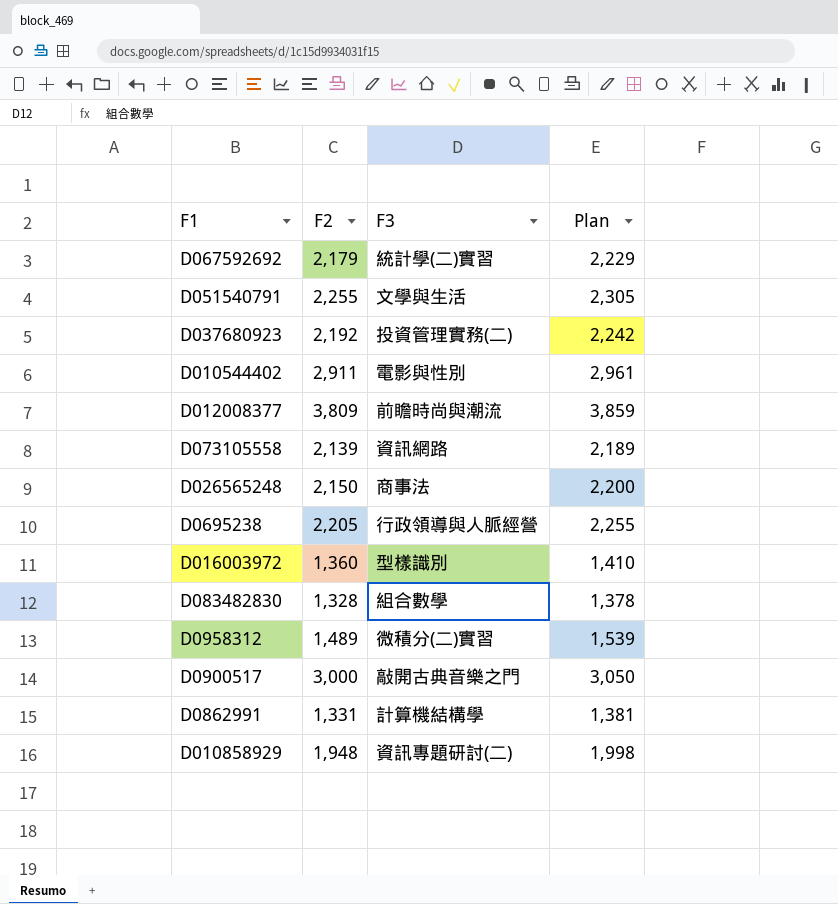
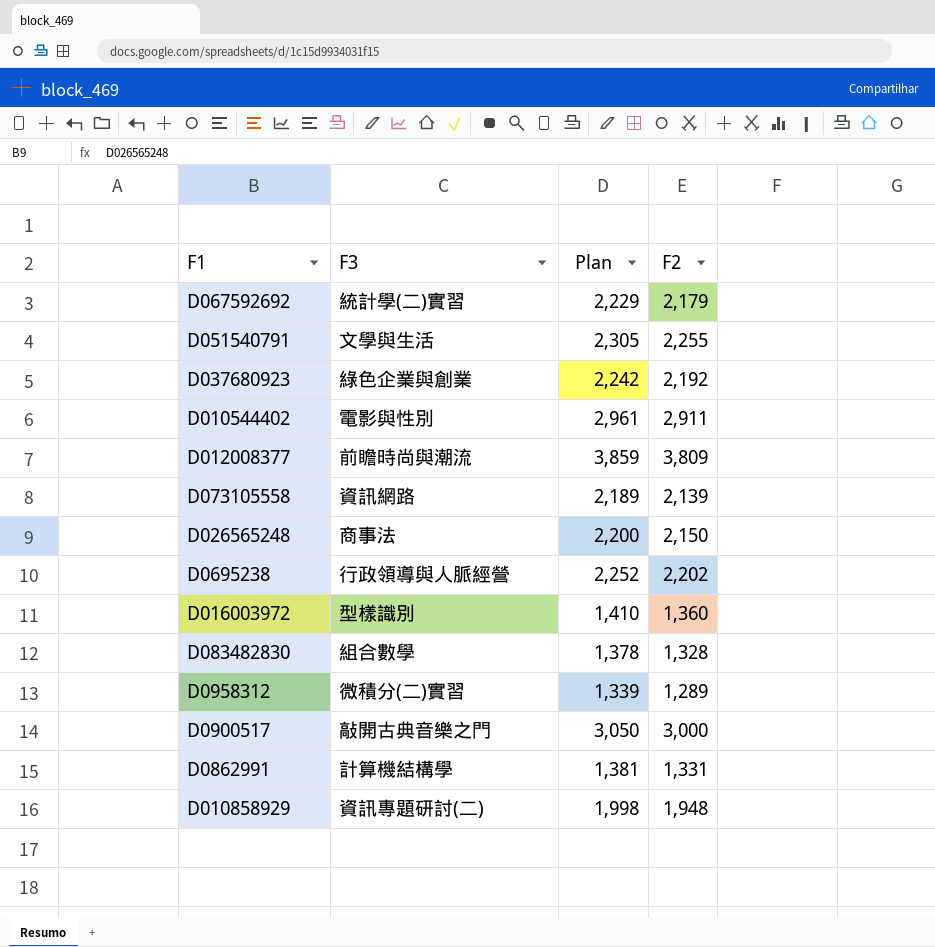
column F2 | position: 2 -> 4
D037680923 | F3: 投資管理實務(二) -> 綠色企業與創業
D0695238 | Plan: 2,255 -> 2,252
D0695238 | F2: 2,205 -> 2,202
D0958312 | Plan: 1,539 -> 1,339
D0958312 | F2: 1,489 -> 1,289

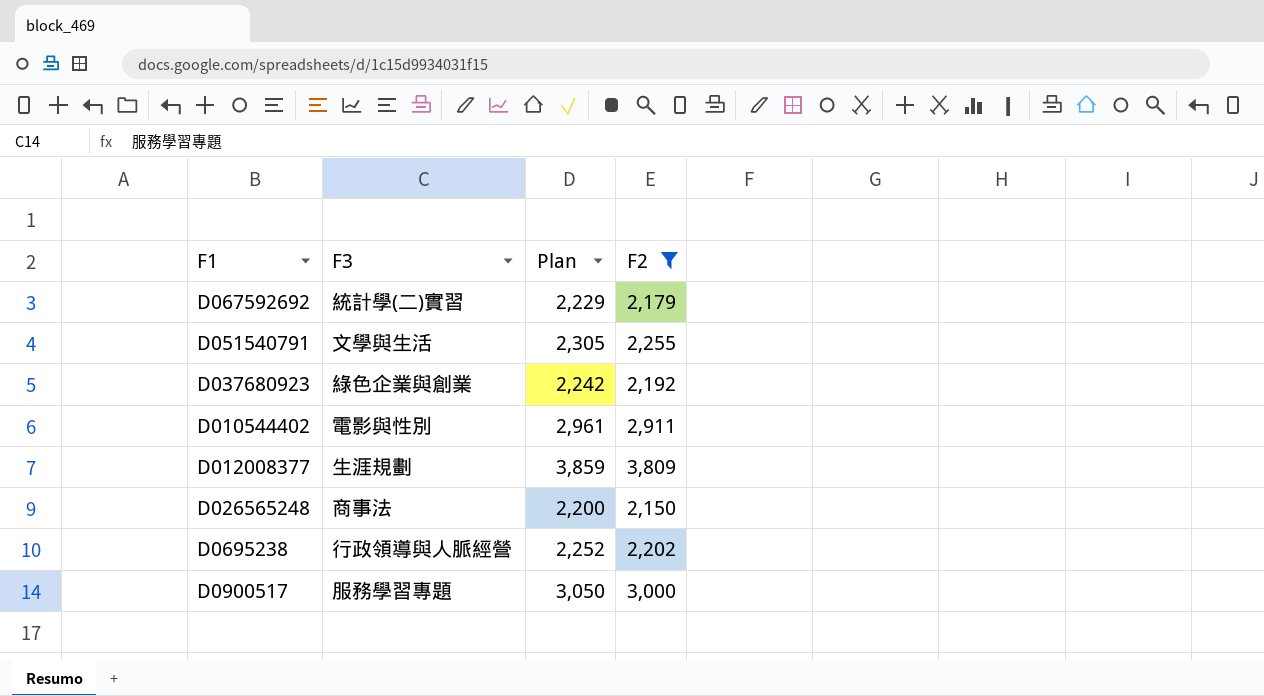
filter: none -> F2 >= 2,150
D012008377 | F3: 前瞻時尚與潮流 -> 生涯規劃
D0900517 | F3: 敲開古典音樂之門 -> 服務學習專題

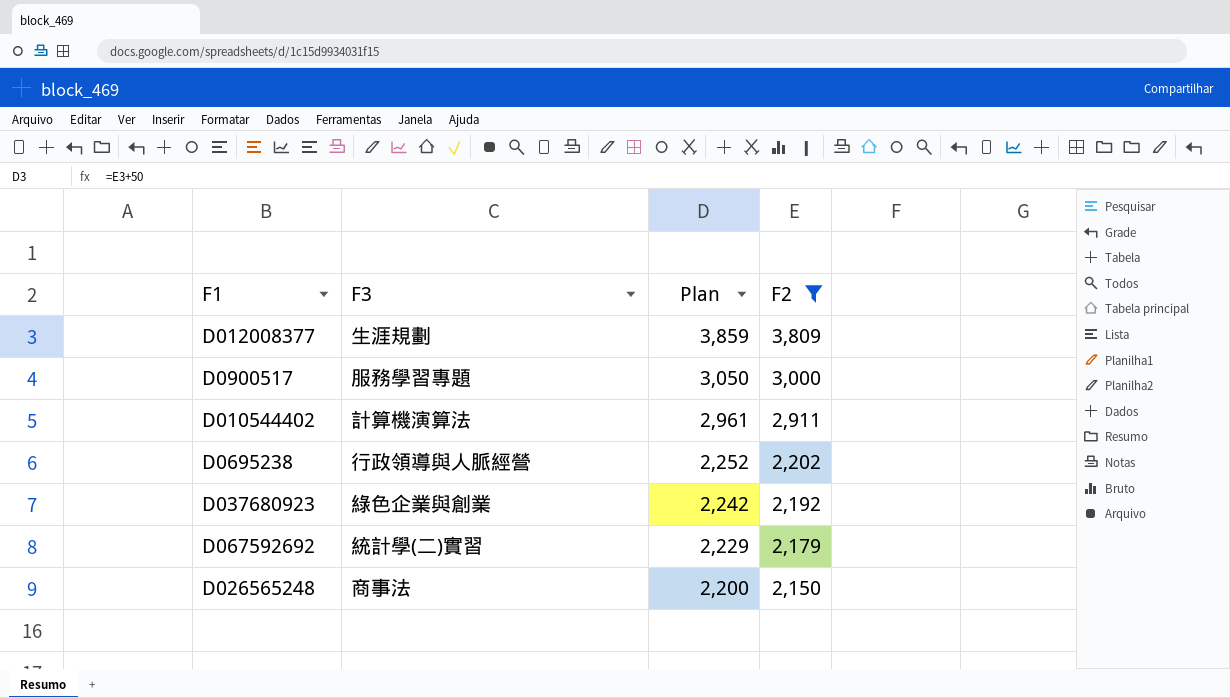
row order: none -> Plan descending
row D051540791: 文學與生活 | 2,305 | 2,255 -> none
D010544402 | F3: 電影與性別 -> 計算機演算法

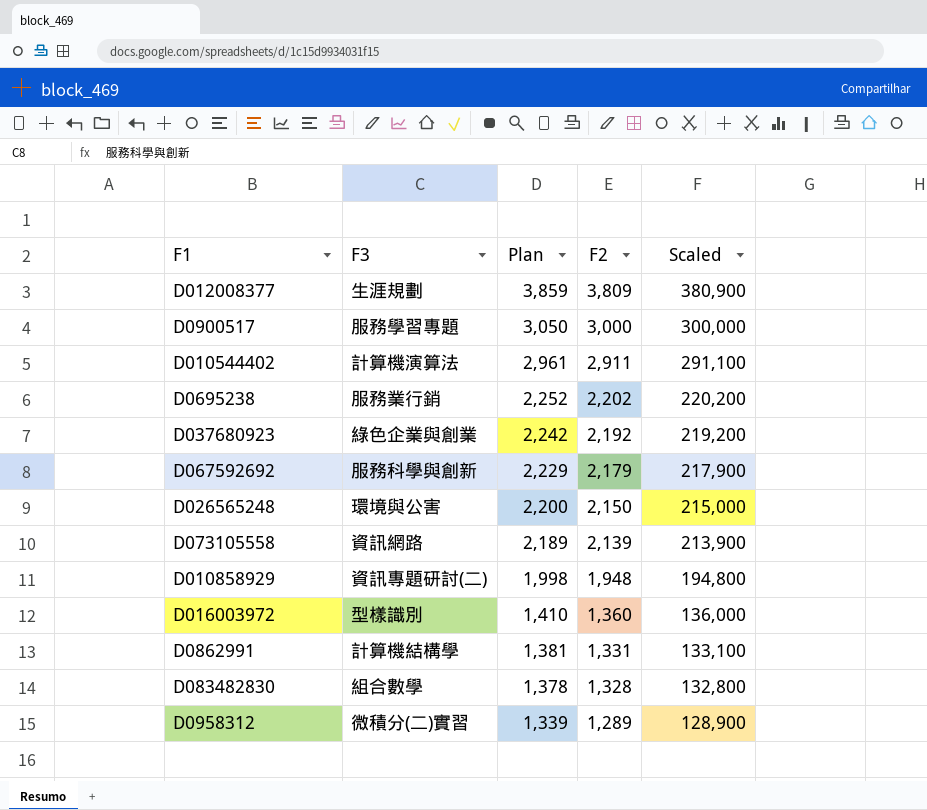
filter: F2 >= 2,150 -> none
column Scaled | formula: none -> [F2] * 100
D0695238 | F3: 行政領導與人脈經營 -> 服務業行銷
D067592692 | F3: 統計學(二)實習 -> 服務科學與創新
D026565248 | F3: 商事法 -> 環境與公害

